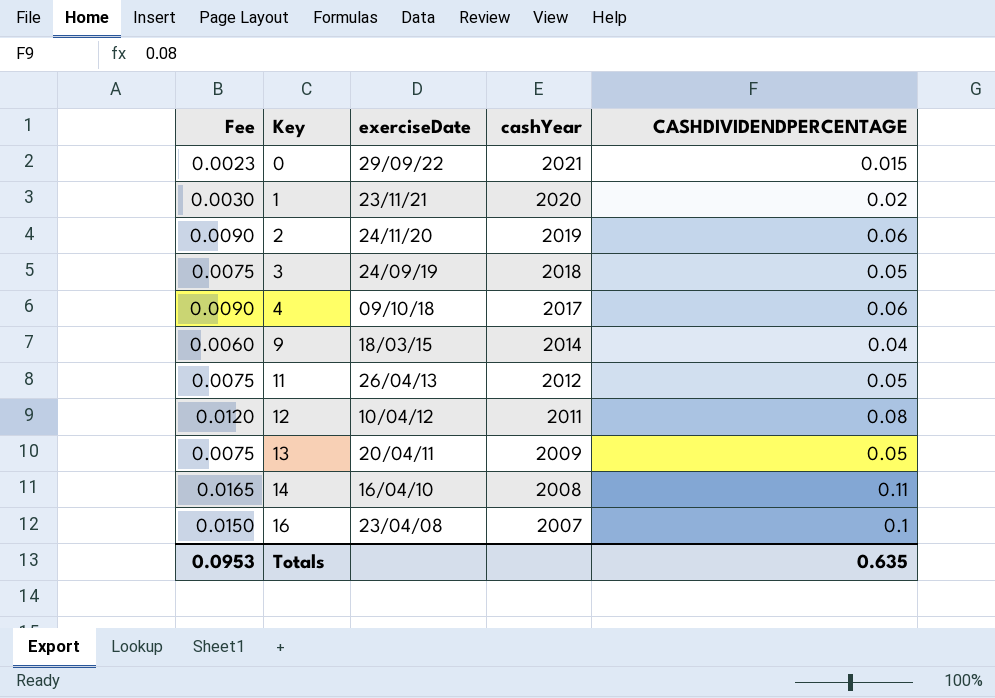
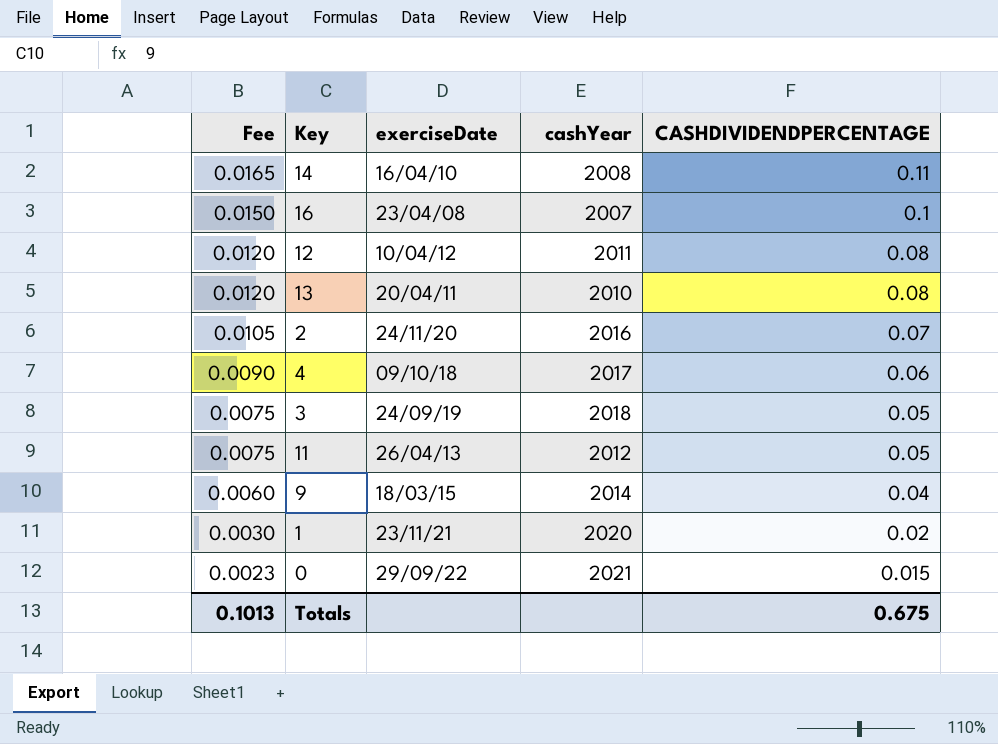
row order: Key ascending -> Fee descending
13 | Fee: 0.0075 -> 0.0120
13 | cashYear: 2009 -> 2010
13 | CASHDIVIDENDPERCENTAGE: 0.05 -> 0.08
2 | Fee: 0.0090 -> 0.0105
2 | cashYear: 2019 -> 2016
2 | CASHDIVIDENDPERCENTAGE: 0.06 -> 0.07
Totals | Fee: 0.0953 -> 0.1013
Totals | CASHDIVIDENDPERCENTAGE: 0.635 -> 0.675

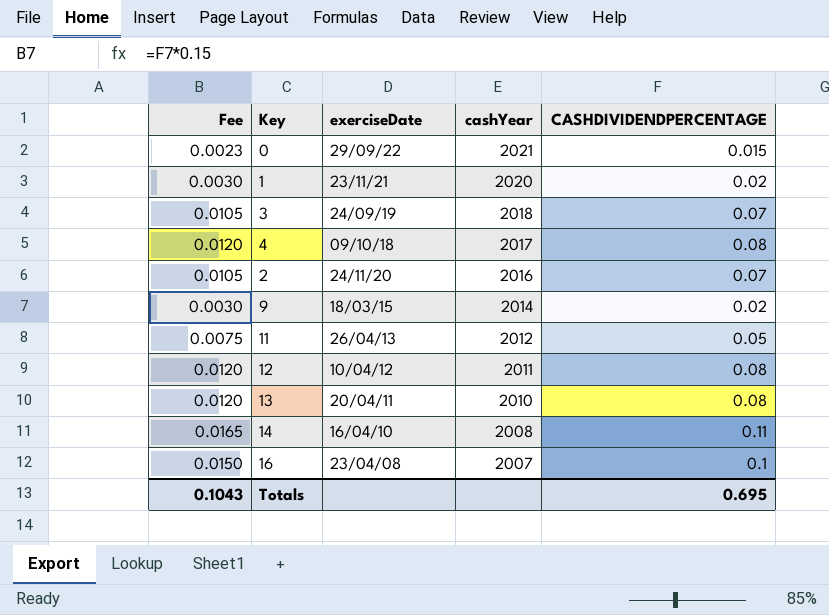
row order: Fee descending -> cashYear descending
3 | Fee: 0.0075 -> 0.0105
3 | CASHDIVIDENDPERCENTAGE: 0.05 -> 0.07
4 | Fee: 0.0090 -> 0.0120
4 | CASHDIVIDENDPERCENTAGE: 0.06 -> 0.08
9 | Fee: 0.0060 -> 0.0030
9 | CASHDIVIDENDPERCENTAGE: 0.04 -> 0.02
Totals | Fee: 0.1013 -> 0.1043
Totals | CASHDIVIDENDPERCENTAGE: 0.675 -> 0.695

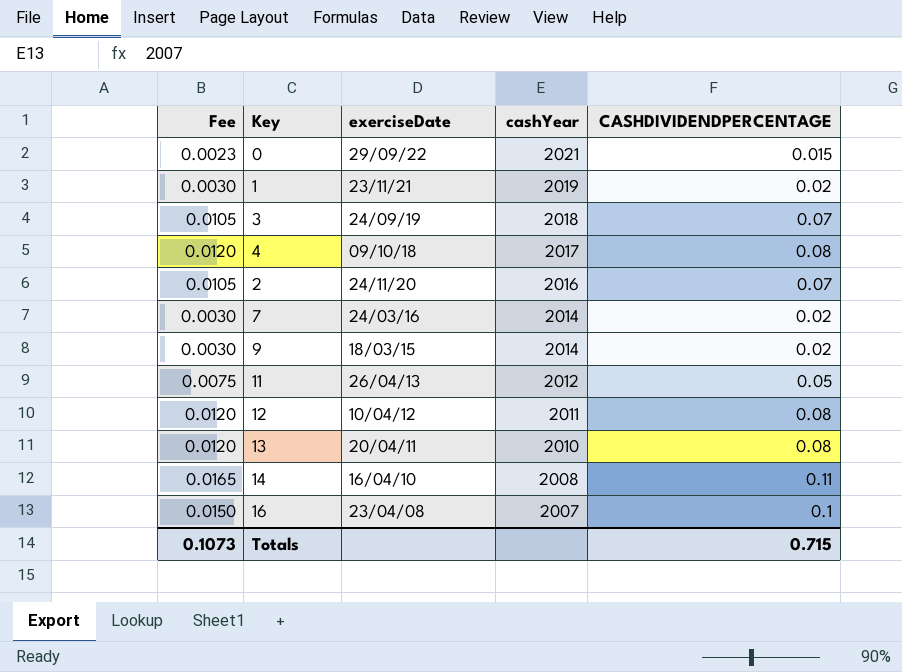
1 | cashYear: 2020 -> 2019
row 7: none -> 0.0030 | 24/03/16 | 2014 | 0.02
Totals | Fee: 0.1043 -> 0.1073
Totals | CASHDIVIDENDPERCENTAGE: 0.695 -> 0.715

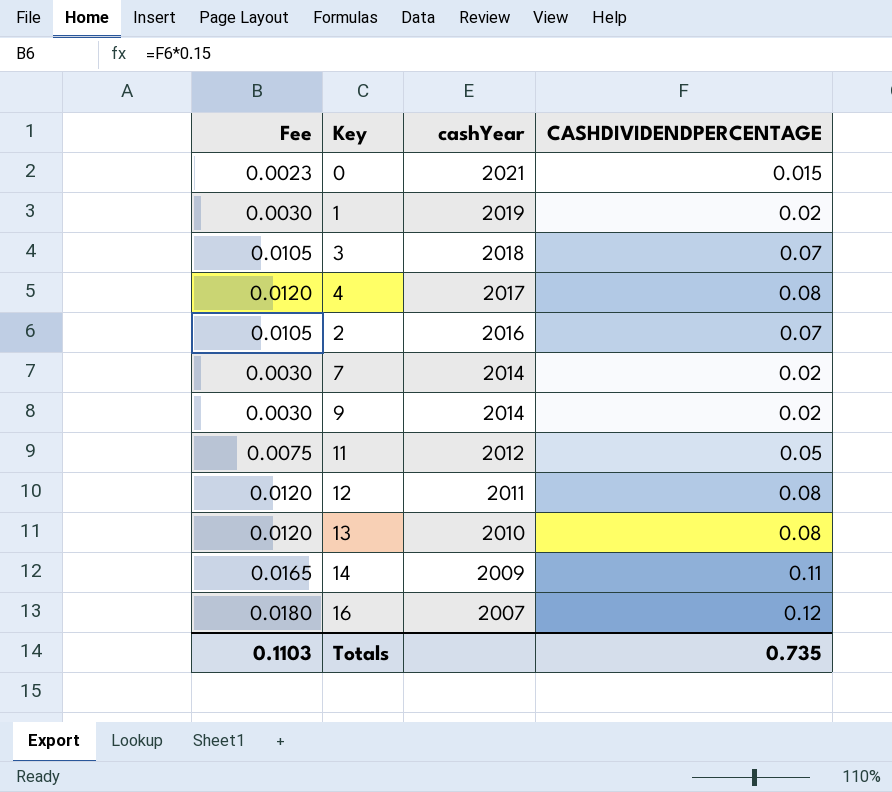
column exerciseDate | position: 3 -> none
14 | cashYear: 2008 -> 2009
16 | Fee: 0.0150 -> 0.0180
16 | CASHDIVIDENDPERCENTAGE: 0.1 -> 0.12
Totals | Fee: 0.1073 -> 0.1103
Totals | CASHDIVIDENDPERCENTAGE: 0.715 -> 0.735

